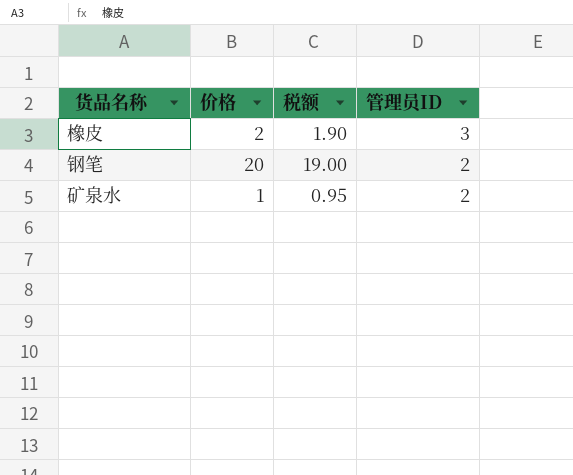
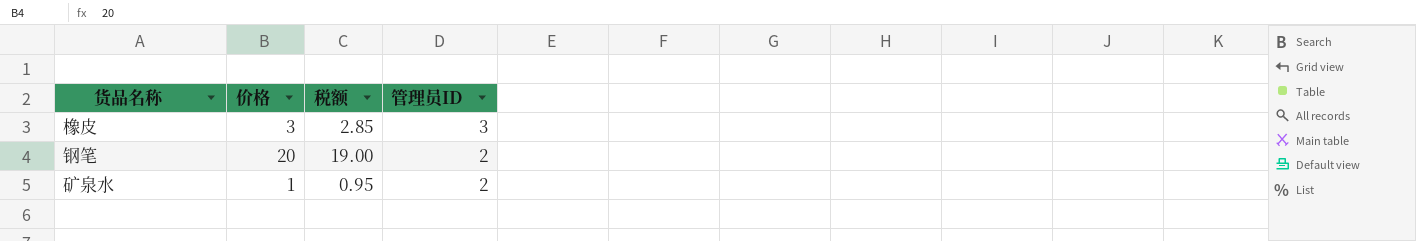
橡皮 | 价格: 2 -> 3
橡皮 | 税额: 1.90 -> 2.85

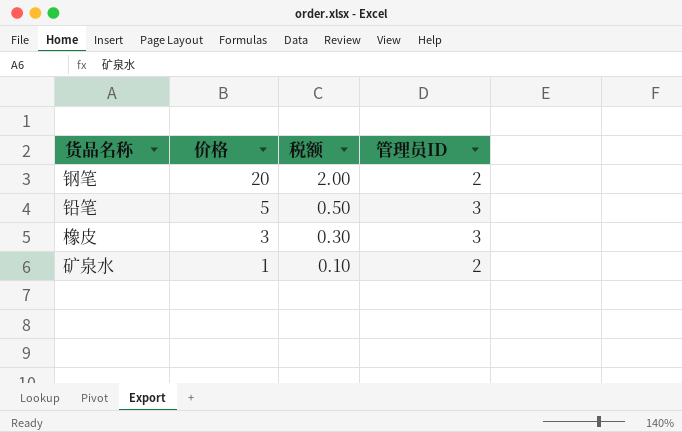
row order: 管理员ID descending -> 价格 descending
column 税额 | formula: [价格] * 0.95 -> [价格] * 0.1
row 铅笔: none -> 5 | 0.50 | 3

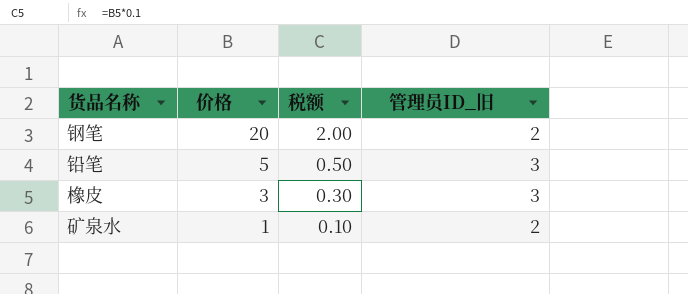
column name: 管理员ID -> 管理员ID_旧

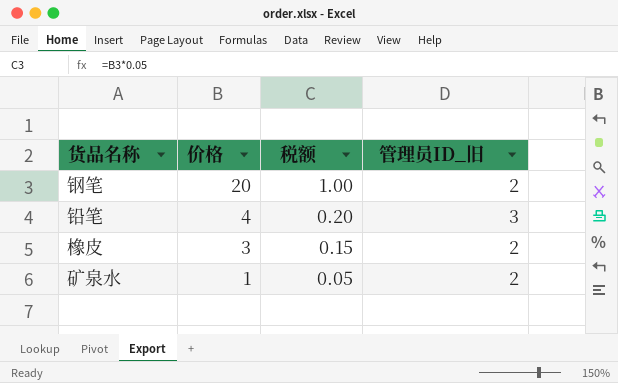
column 税额 | formula: [价格] * 0.1 -> [价格] * 0.05
铅笔 | 价格: 5 -> 4
橡皮 | 管理员ID_旧: 3 -> 2

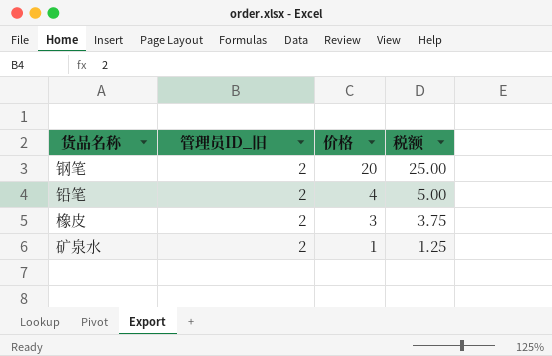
column 管理员ID_旧 | position: 4 -> 2
column 税额 | formula: [价格] * 0.05 -> [价格] * 1.25
铅笔 | 管理员ID_旧: 3 -> 2

